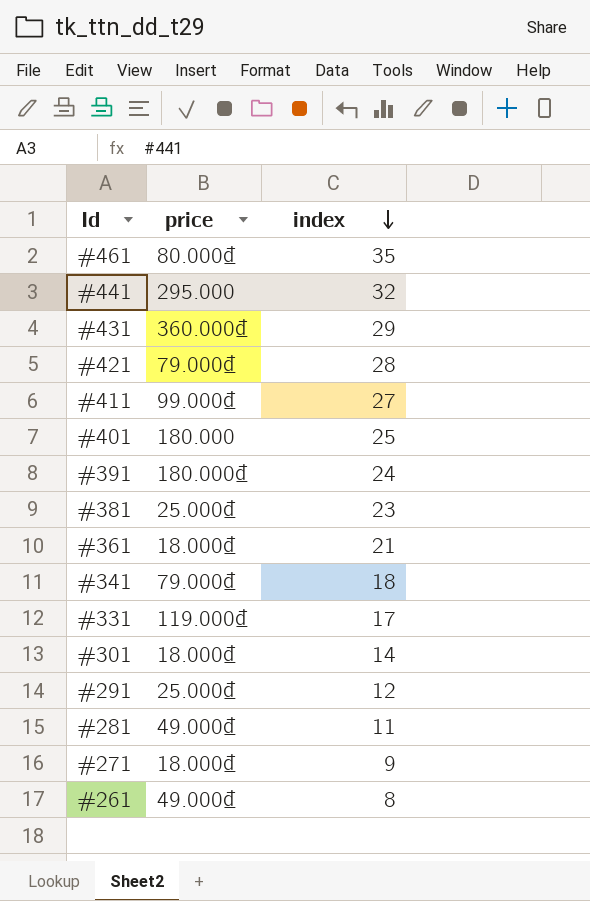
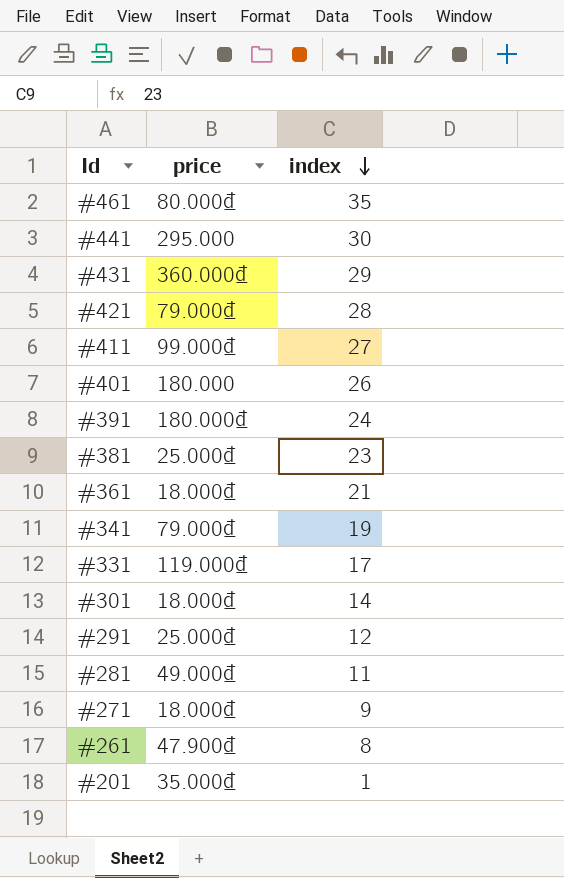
#441 | index: 32 -> 30
#401 | index: 25 -> 26
#341 | index: 18 -> 19
#261 | price: 49.000₫ -> 47.900₫
row #201: none -> 35.000₫ | 1

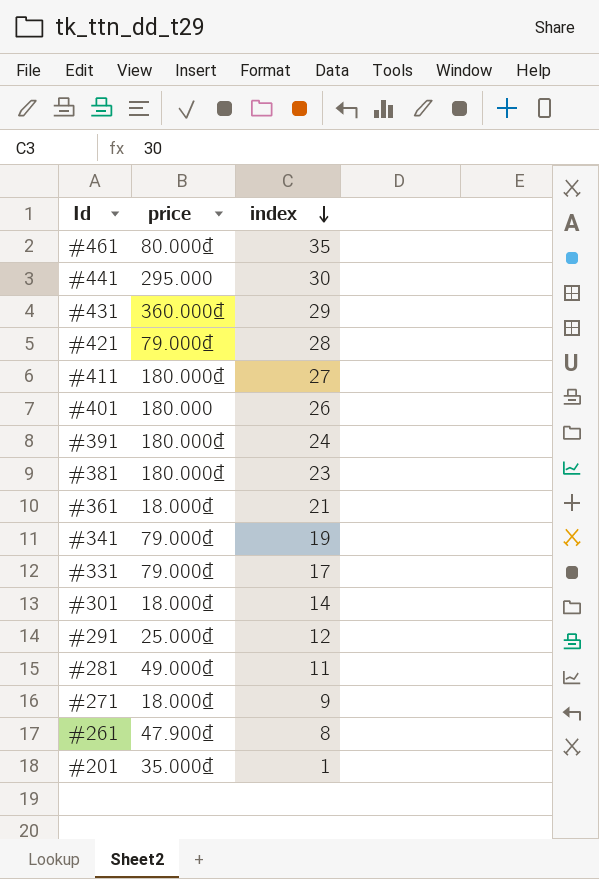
#411 | price: 99.000₫ -> 180.000₫
#381 | price: 25.000₫ -> 180.000₫
#331 | price: 119.000₫ -> 79.000₫

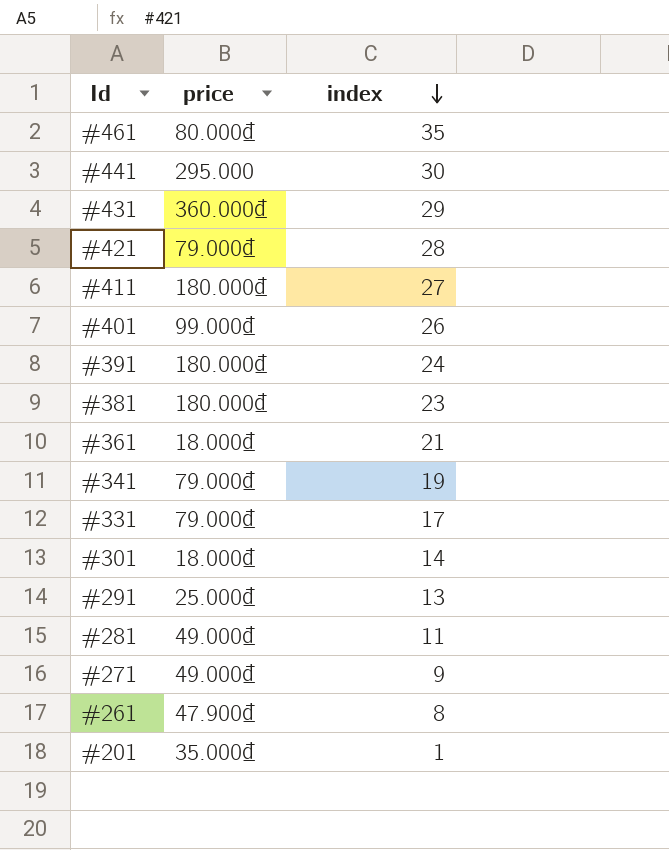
#401 | price: 180.000 -> 99.000₫
#291 | index: 12 -> 13
#271 | price: 18.000₫ -> 49.000₫

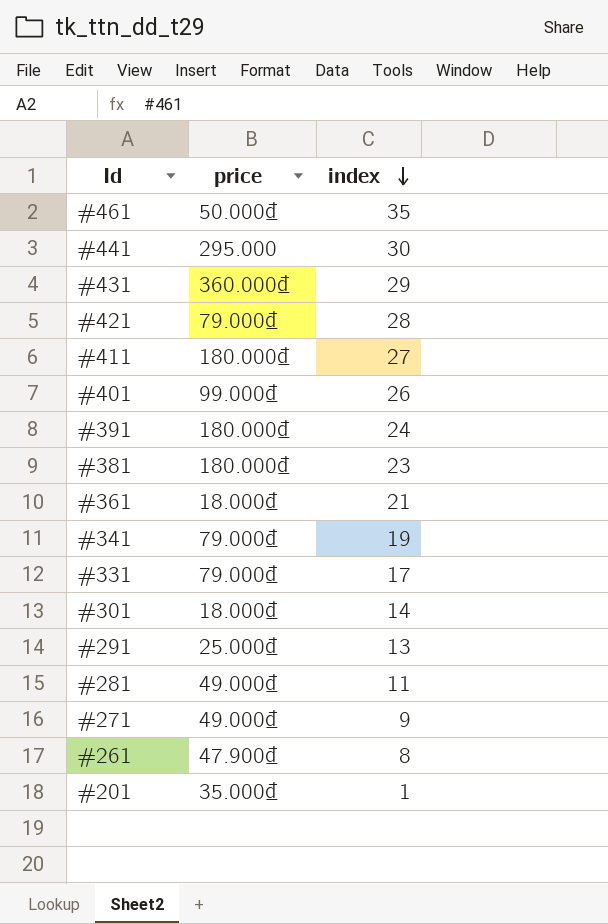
#461 | price: 80.000₫ -> 50.000₫

